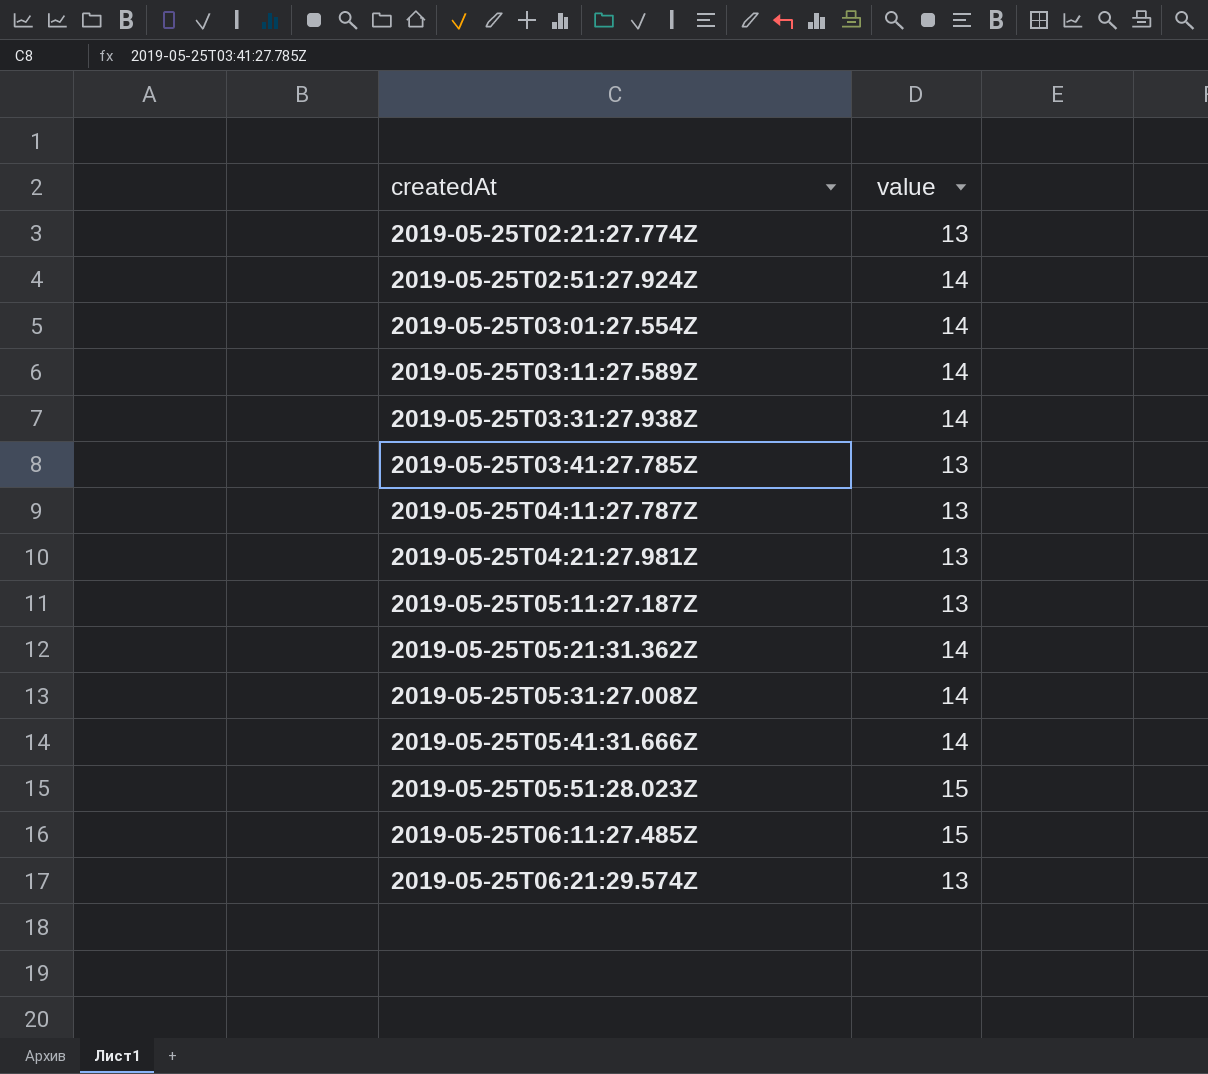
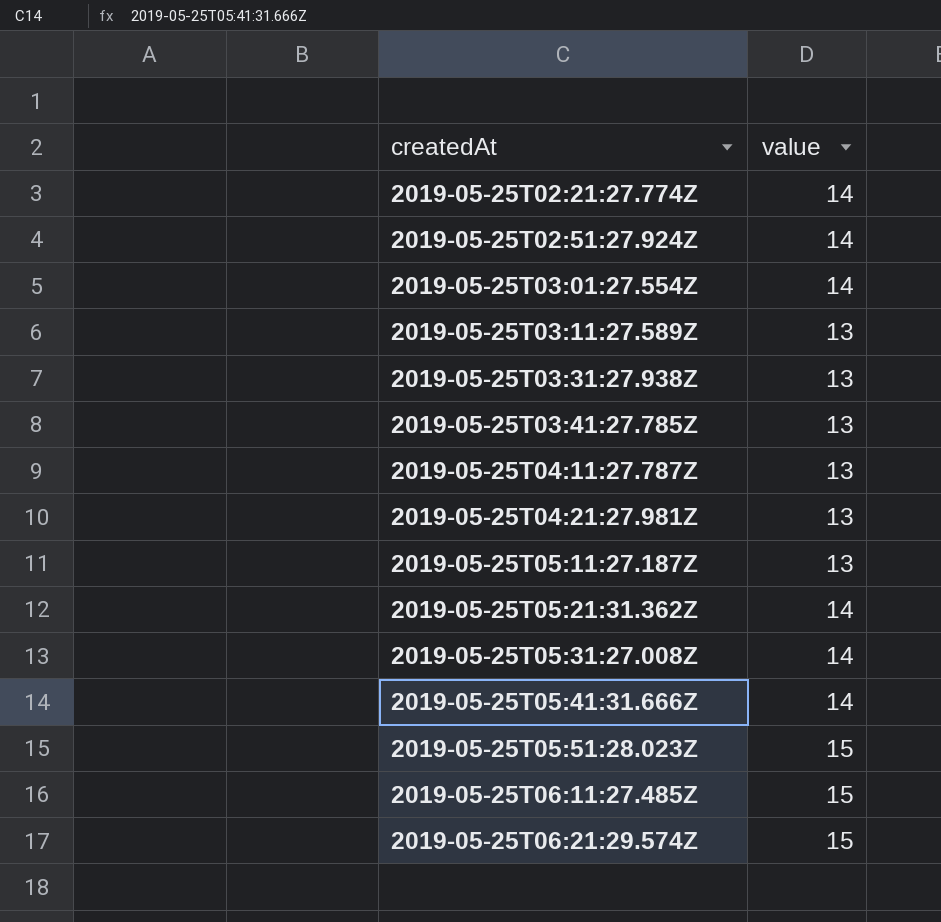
2019-05-25T02:21:27.774Z | value: 13 -> 14
2019-05-25T03:11:27.589Z | value: 14 -> 13
2019-05-25T03:31:27.938Z | value: 14 -> 13
2019-05-25T06:21:29.574Z | value: 13 -> 15

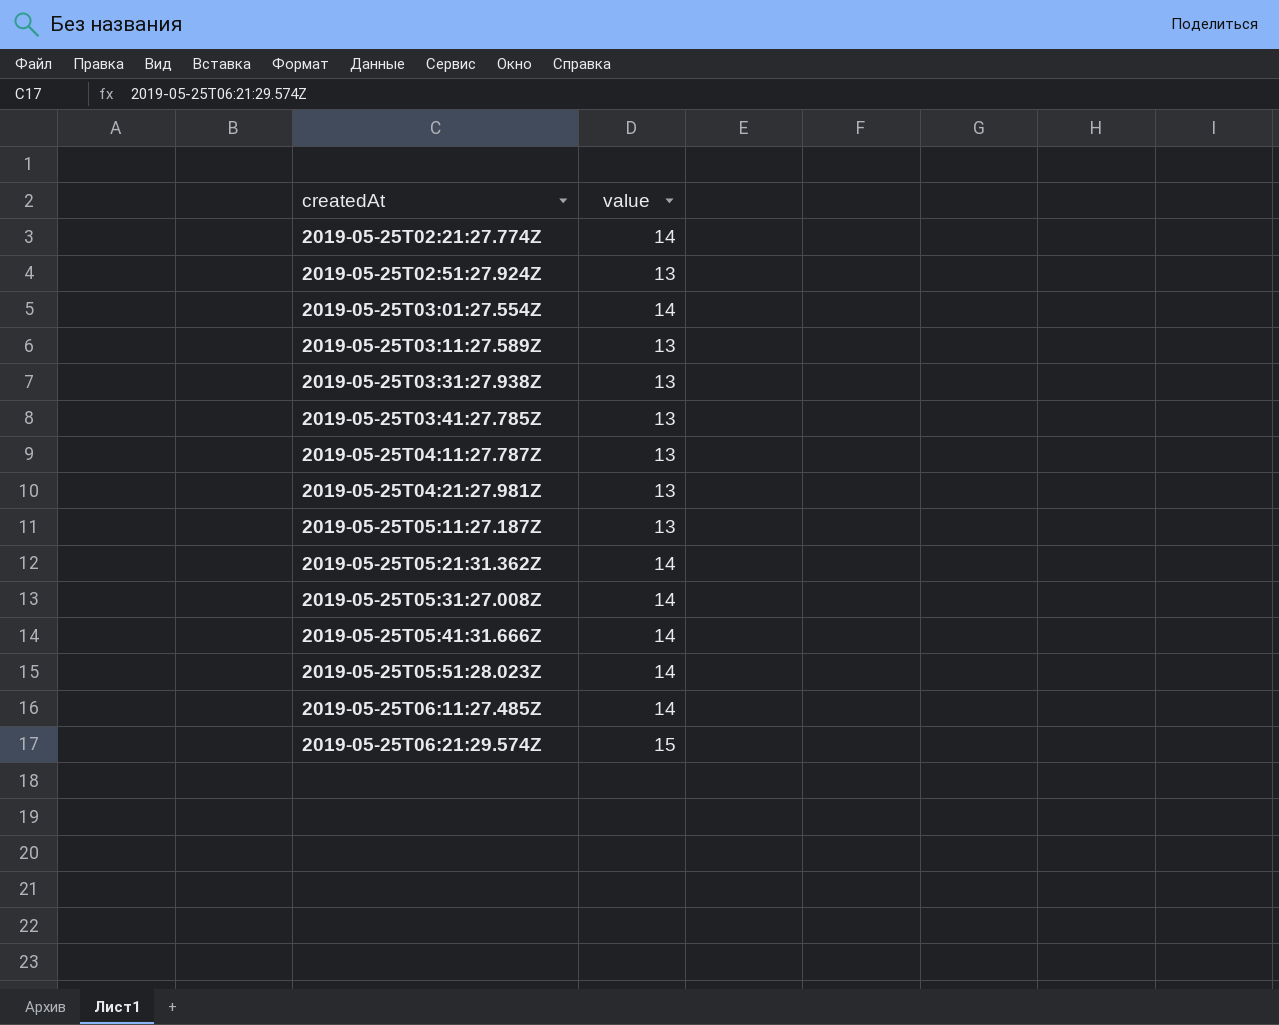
2019-05-25T02:51:27.924Z | value: 14 -> 13
2019-05-25T05:51:28.023Z | value: 15 -> 14
2019-05-25T06:11:27.485Z | value: 15 -> 14

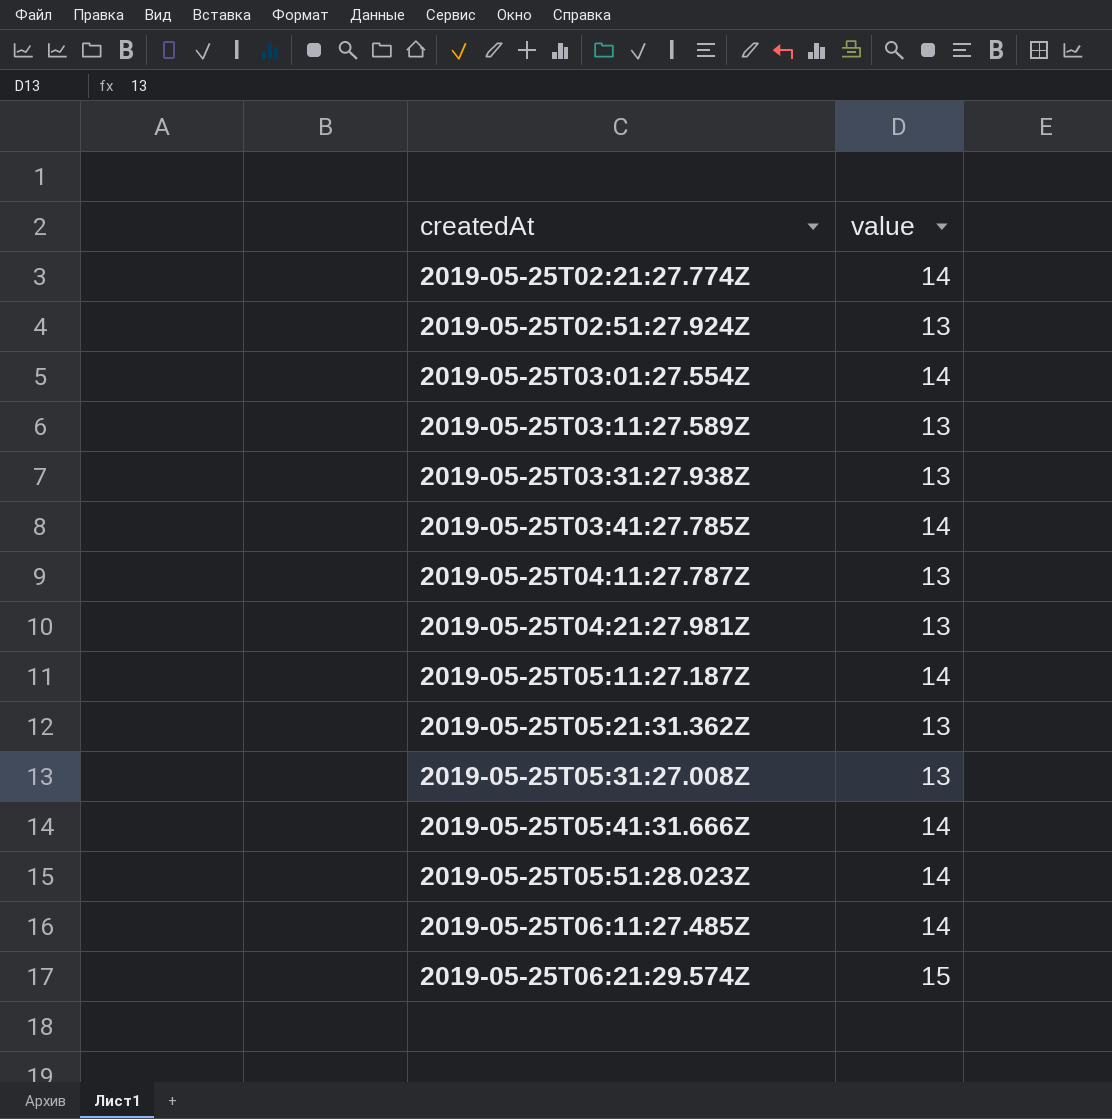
2019-05-25T03:41:27.785Z | value: 13 -> 14
2019-05-25T05:11:27.187Z | value: 13 -> 14
2019-05-25T05:21:31.362Z | value: 14 -> 13
2019-05-25T05:31:27.008Z | value: 14 -> 13

